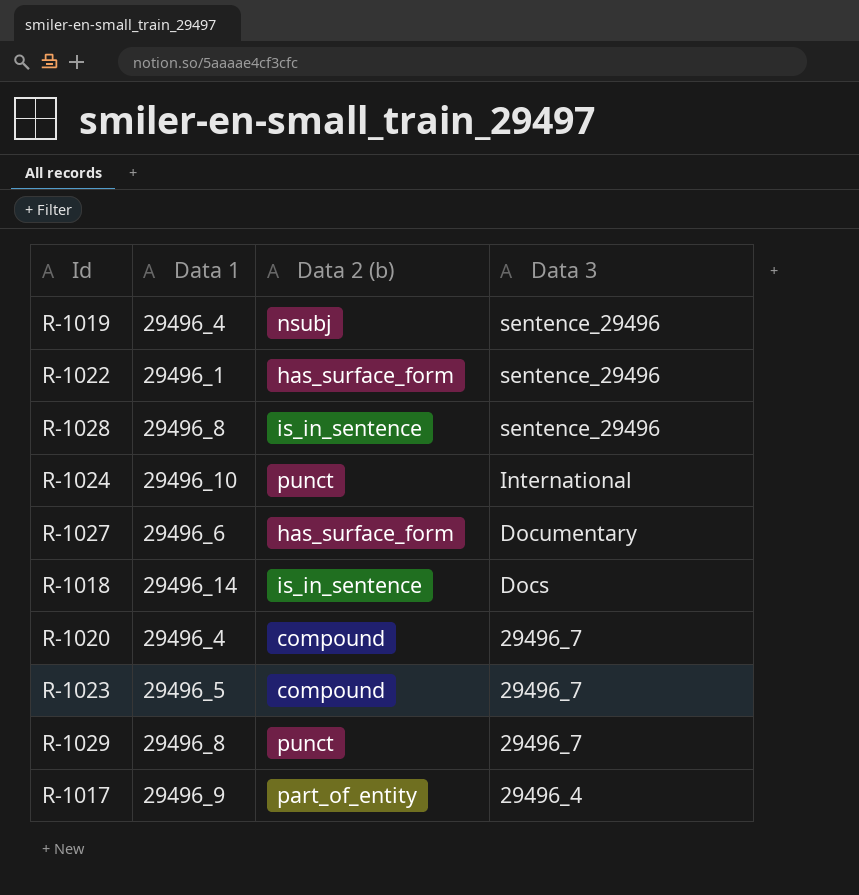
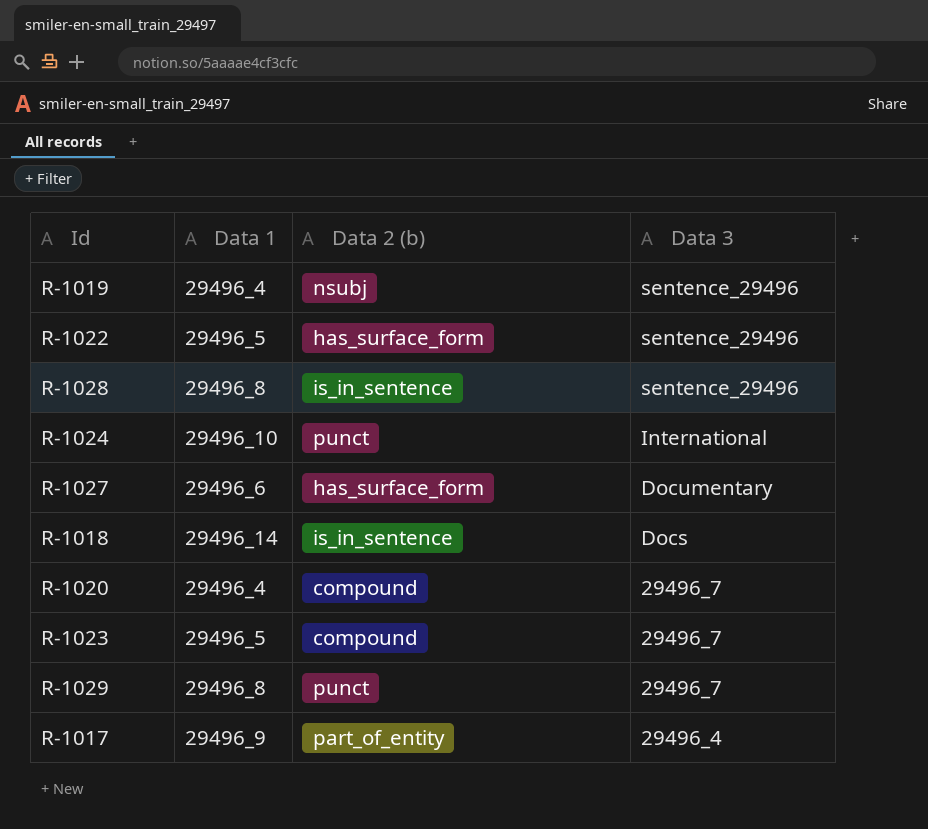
R-1022 | Data 1: 29496_1 -> 29496_5

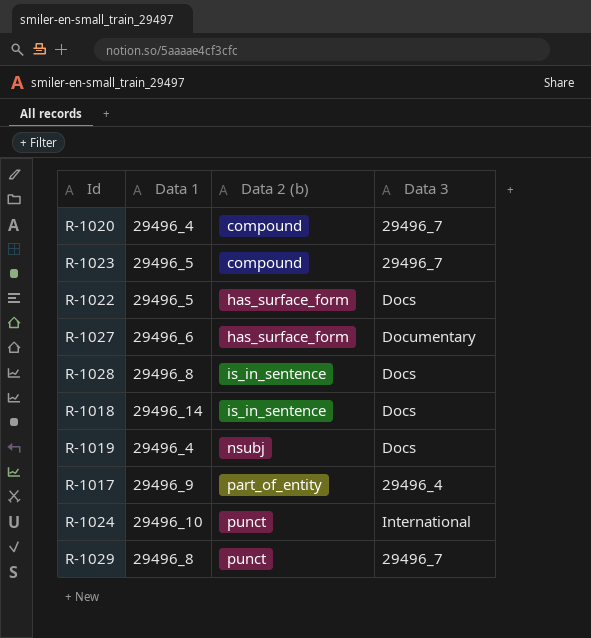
row order: Data 3 descending -> Data 2 (b) ascending
R-1022 | Data 3: sentence_29496 -> Docs
R-1028 | Data 3: sentence_29496 -> Docs
R-1019 | Data 3: sentence_29496 -> Docs

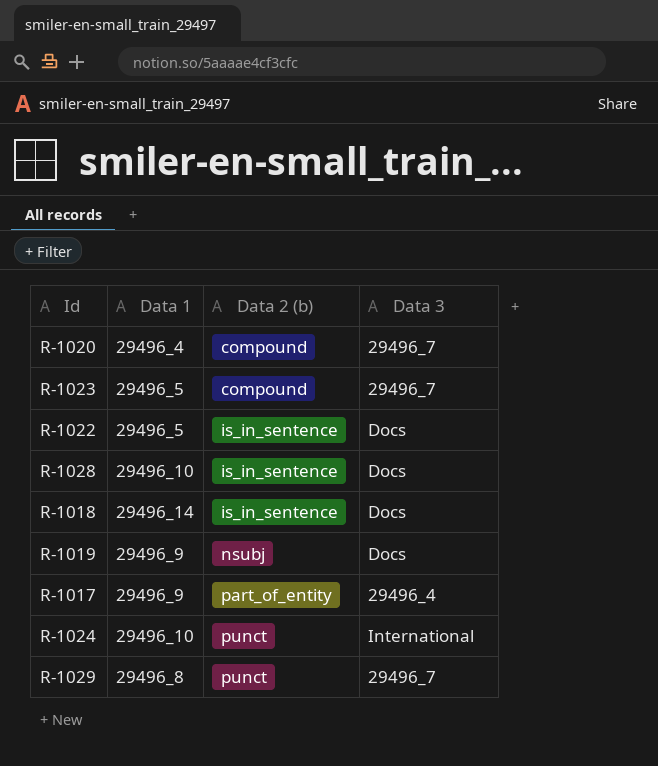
row R-1027: 29496_6 | has_surface_form | Documentary -> none
R-1022 | Data 2 (b): has_surface_form -> is_in_sentence
R-1028 | Data 1: 29496_8 -> 29496_10
R-1019 | Data 1: 29496_4 -> 29496_9

